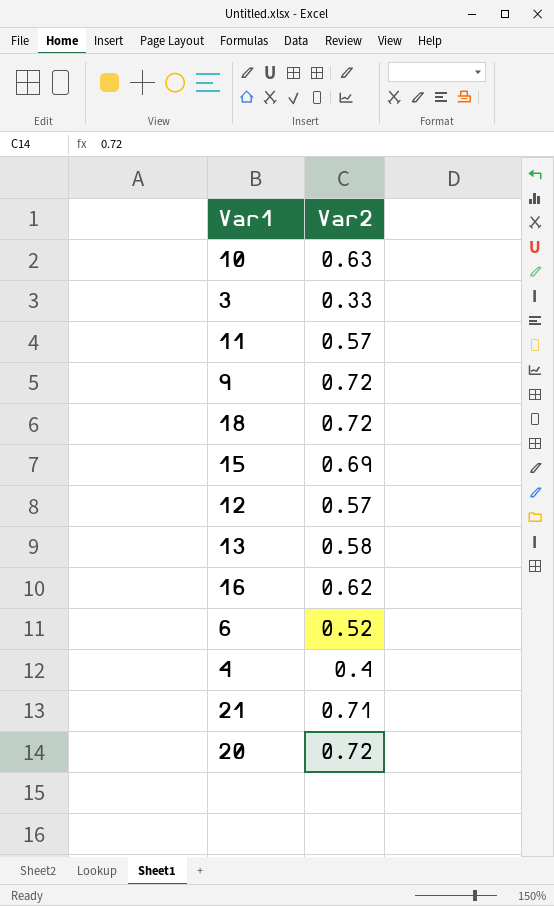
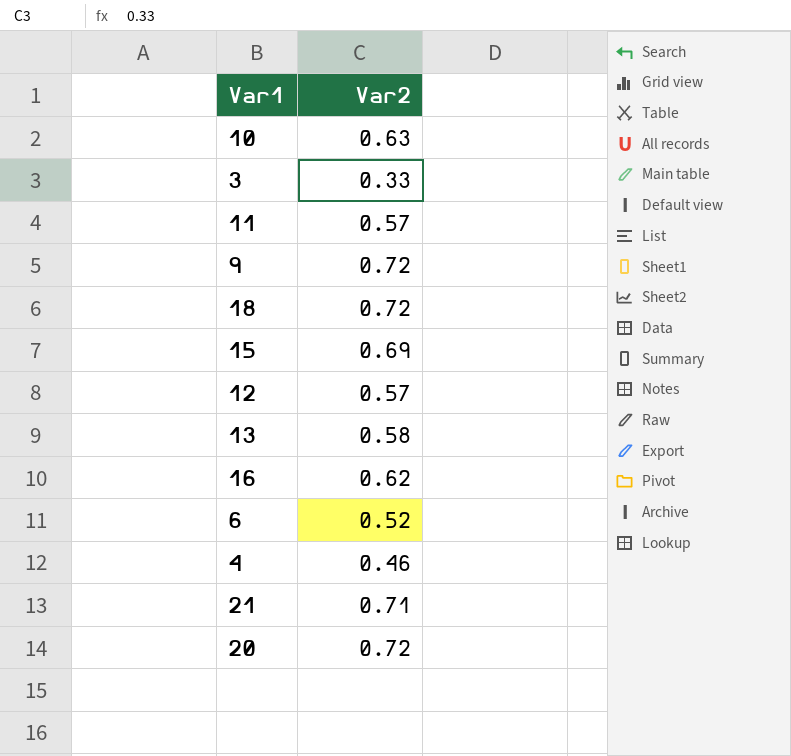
4 | Var2: 0.4 -> 0.46

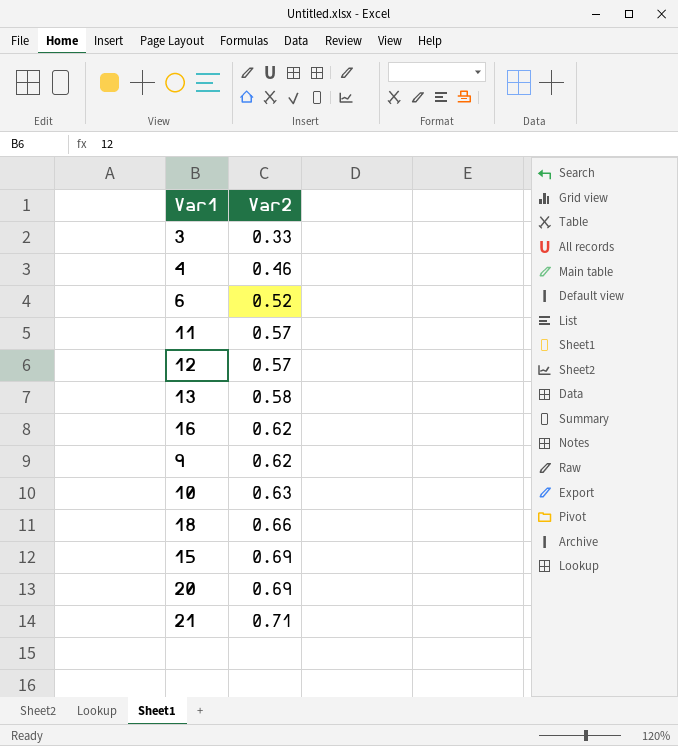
row order: none -> Var2 ascending
9 | Var2: 0.72 -> 0.62
18 | Var2: 0.72 -> 0.66
20 | Var2: 0.72 -> 0.69

